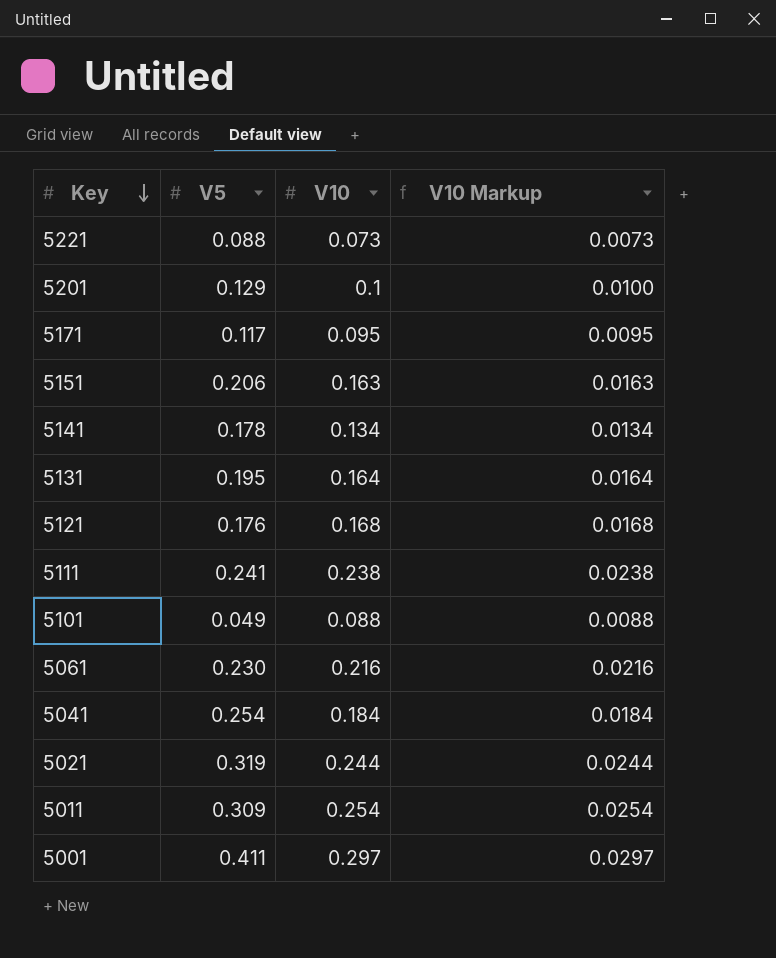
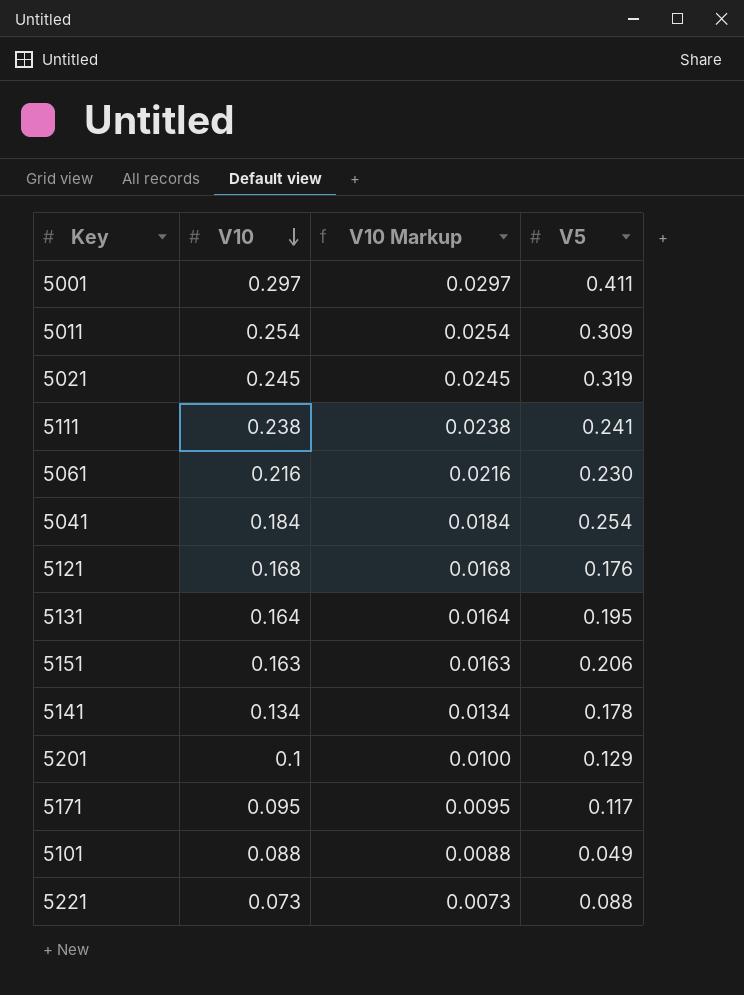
row order: Key descending -> V10 descending
column V5 | position: 2 -> 4
5021 | V10: 0.244 -> 0.245
5021 | V10 Markup: 0.0244 -> 0.0245

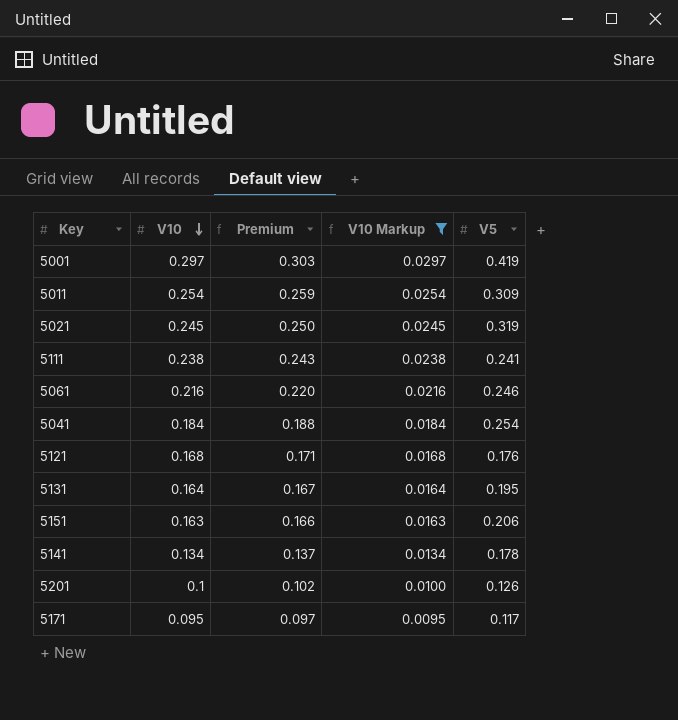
filter: none -> V10 Markup >= 0.0095
column Premium | formula: none -> [V10] * 1.02
5001 | V5: 0.411 -> 0.419
5061 | V5: 0.230 -> 0.246
5201 | V5: 0.129 -> 0.126

